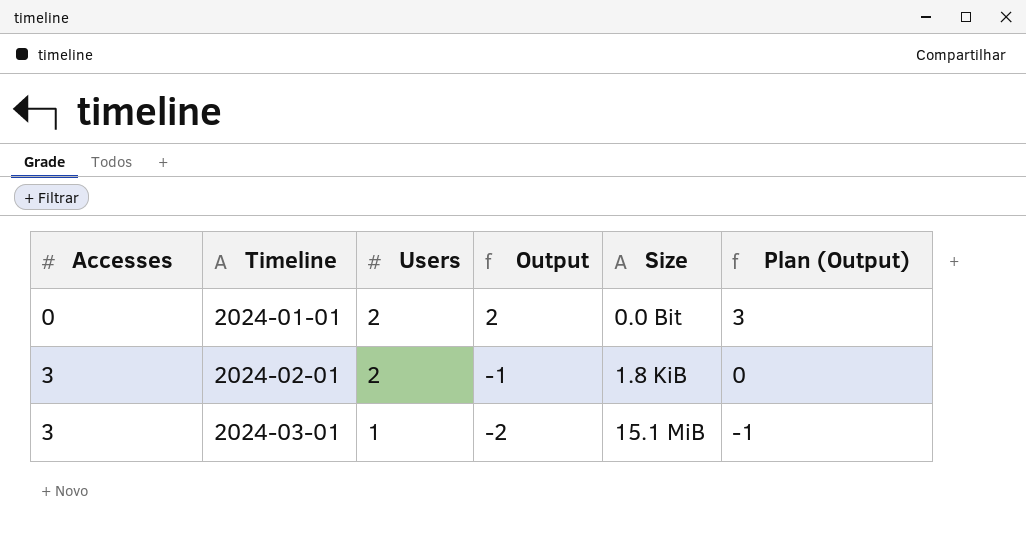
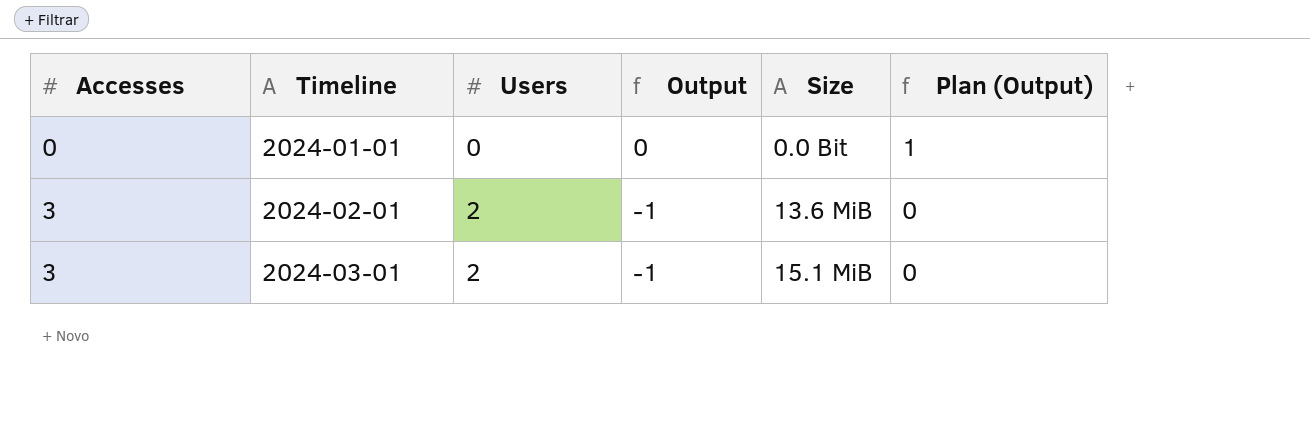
2024-01-01 | Users: 2 -> 0
2024-01-01 | Output: 2 -> 0
2024-01-01 | Plan (Output): 3 -> 1
2024-02-01 | Size: 1.8 KiB -> 13.6 MiB
2024-03-01 | Users: 1 -> 2
2024-03-01 | Output: -2 -> -1
2024-03-01 | Plan (Output): -1 -> 0

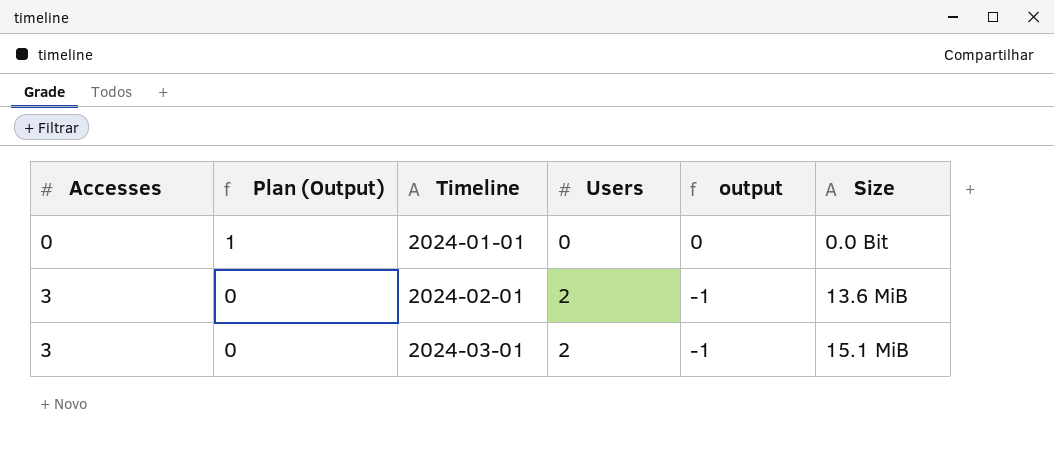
column Plan (Output) | position: 6 -> 2
column name: Output -> output

